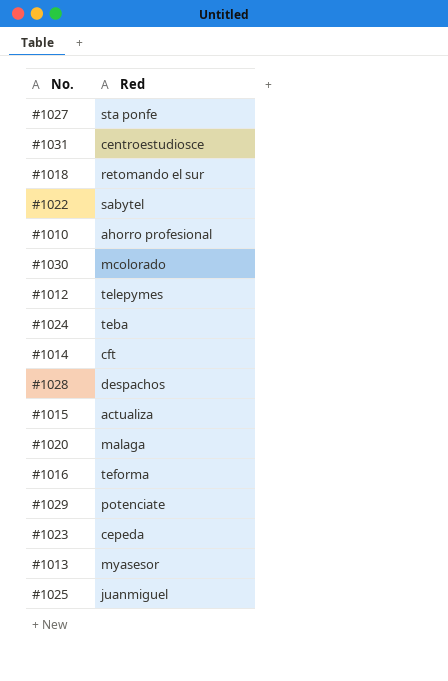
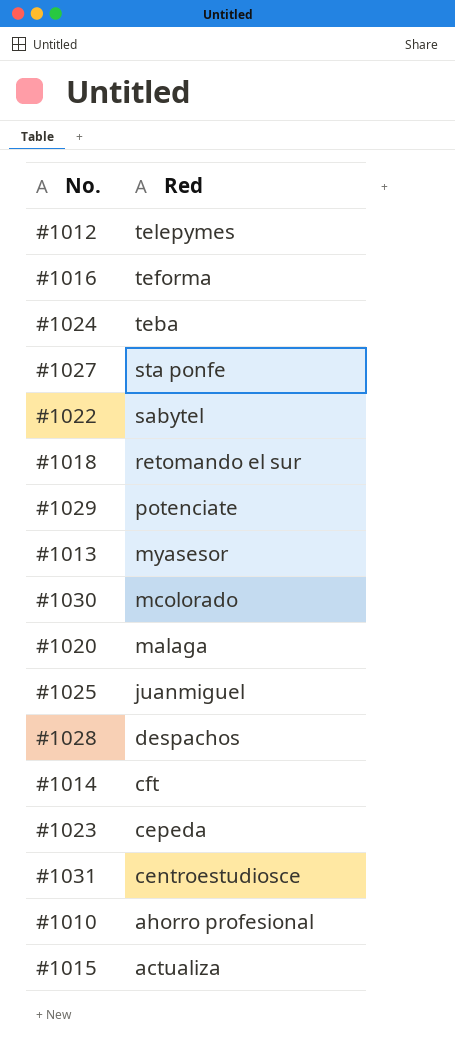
row order: none -> Red descending

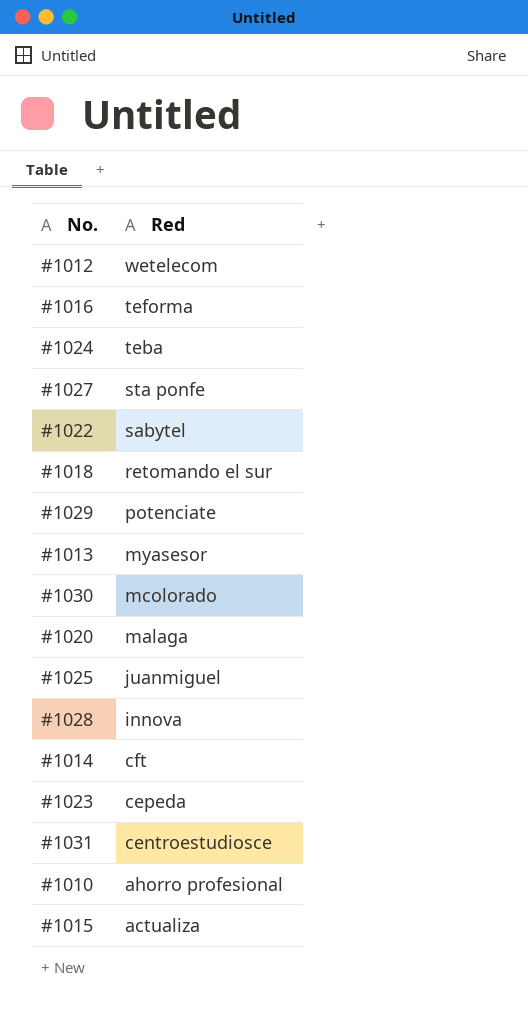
#1012 | Red: telepymes -> wetelecom
#1028 | Red: despachos -> innova

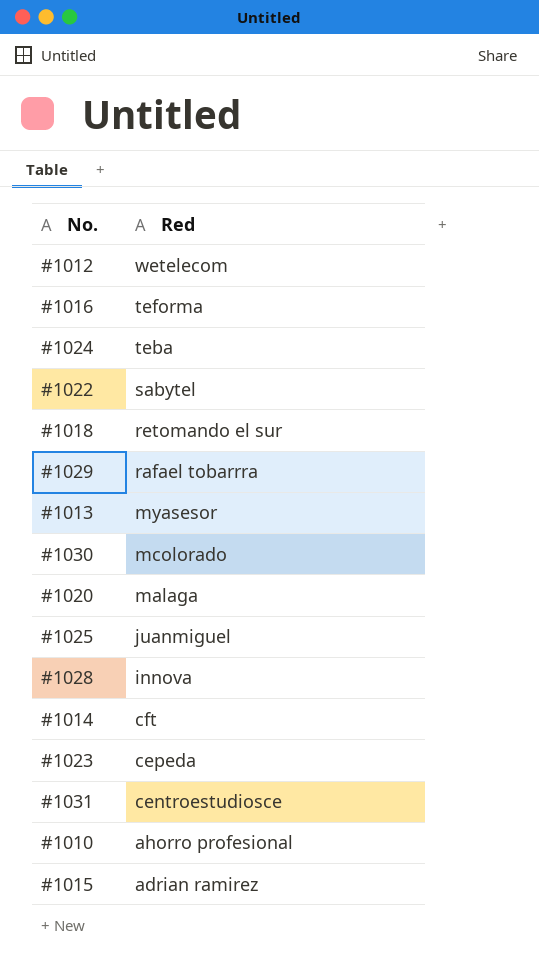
row #1027: sta ponfe -> none
#1029 | Red: potenciate -> rafael tobarrra
#1015 | Red: actualiza -> adrian ramirez

